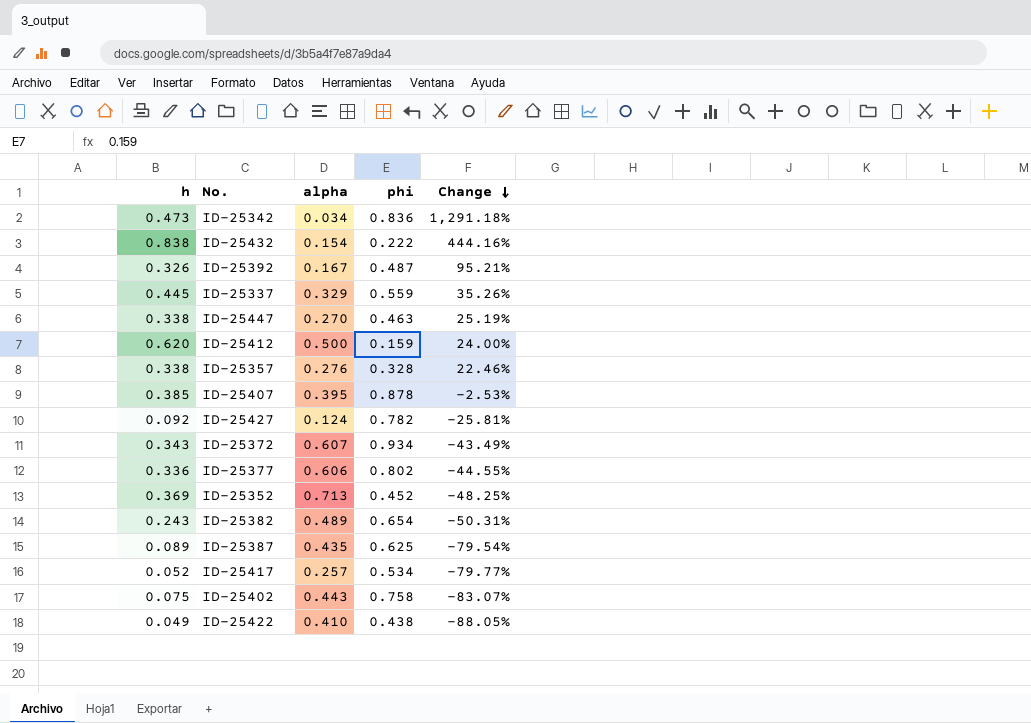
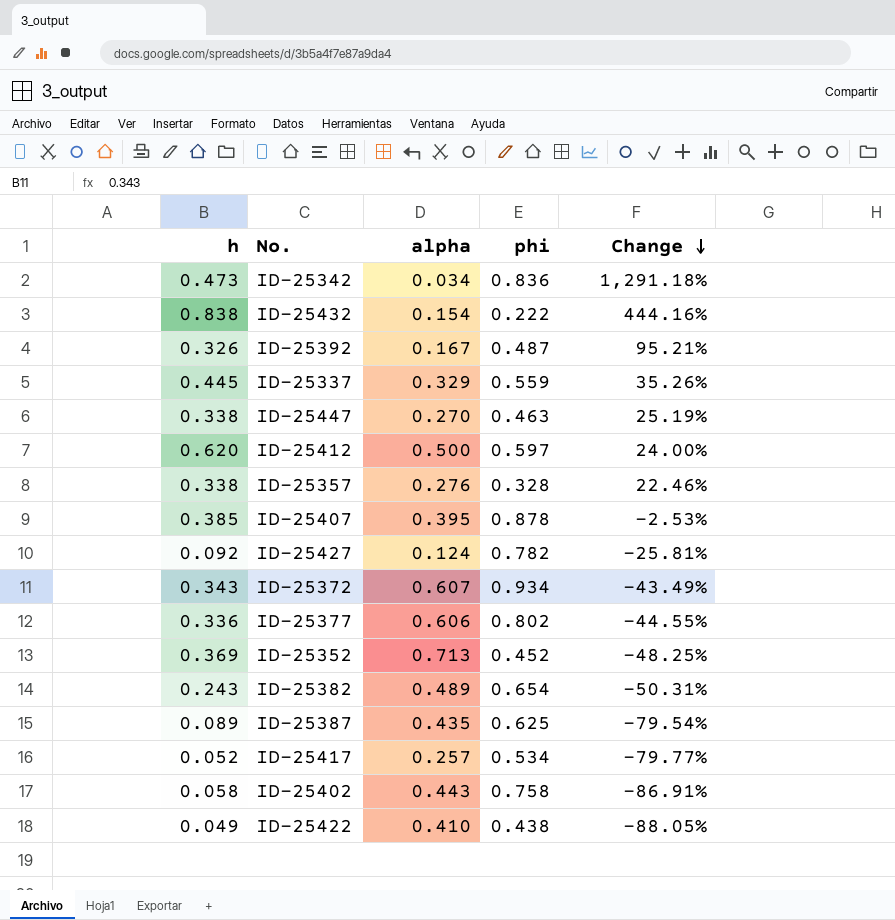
ID-25412 | phi: 0.159 -> 0.597
ID-25402 | h: 0.075 -> 0.058
ID-25402 | Change: -83.07% -> -86.91%

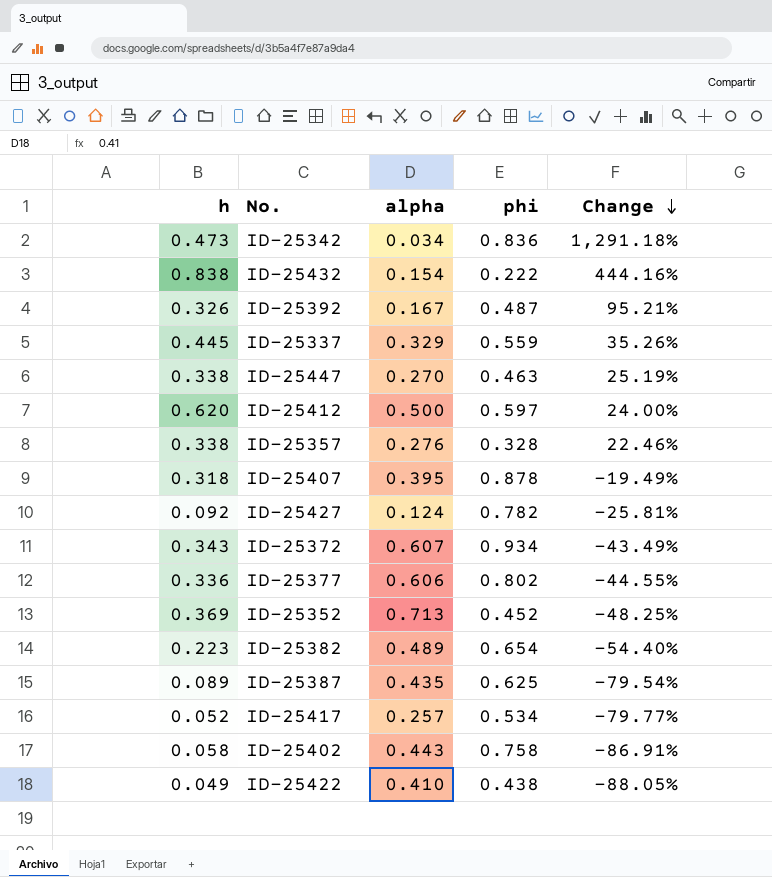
ID-25407 | h: 0.385 -> 0.318
ID-25407 | Change: -2.53% -> -19.49%
ID-25382 | h: 0.243 -> 0.223
ID-25382 | Change: -50.31% -> -54.40%

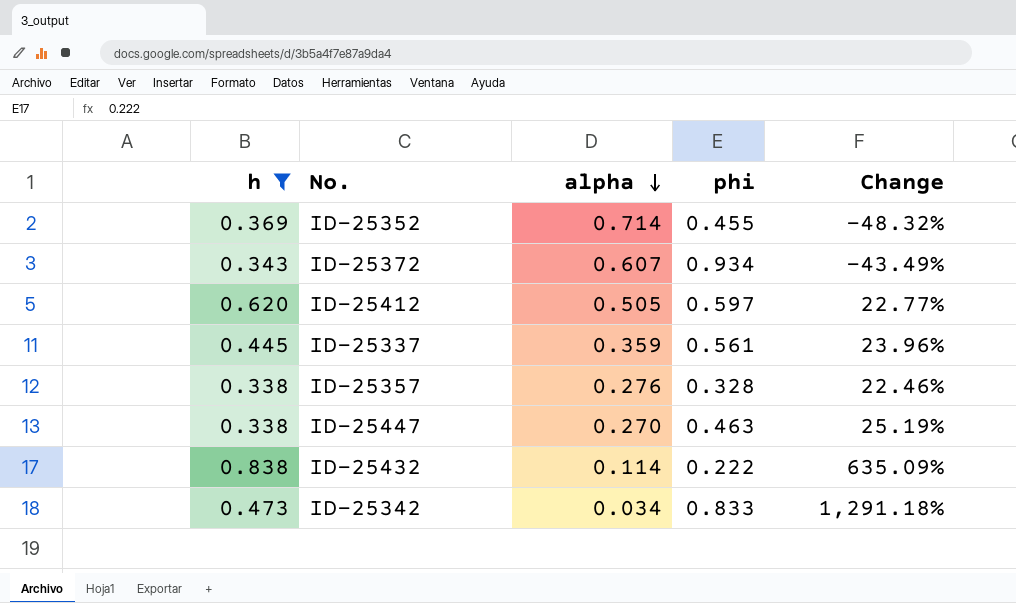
filter: none -> h >= 0.338
row order: Change descending -> alpha descending
ID-25352 | alpha: 0.713 -> 0.714
ID-25352 | phi: 0.452 -> 0.455
ID-25352 | Change: -48.25% -> -48.32%
ID-25412 | alpha: 0.500 -> 0.505
ID-25412 | Change: 24.00% -> 22.77%
ID-25337 | alpha: 0.329 -> 0.359
ID-25337 | phi: 0.559 -> 0.561
ID-25337 | Change: 35.26% -> 23.96%
ID-25432 | alpha: 0.154 -> 0.114
ID-25432 | Change: 444.16% -> 635.09%
ID-25342 | phi: 0.836 -> 0.833

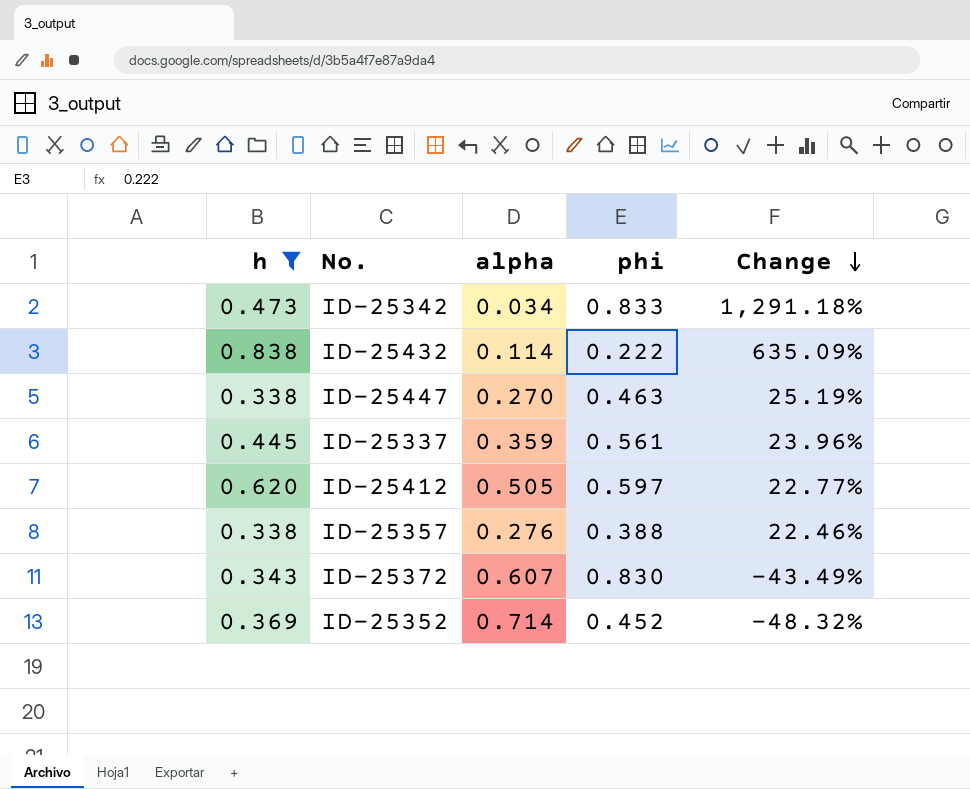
row order: alpha descending -> Change descending
ID-25357 | phi: 0.328 -> 0.388
ID-25372 | phi: 0.934 -> 0.830
ID-25352 | phi: 0.455 -> 0.452

